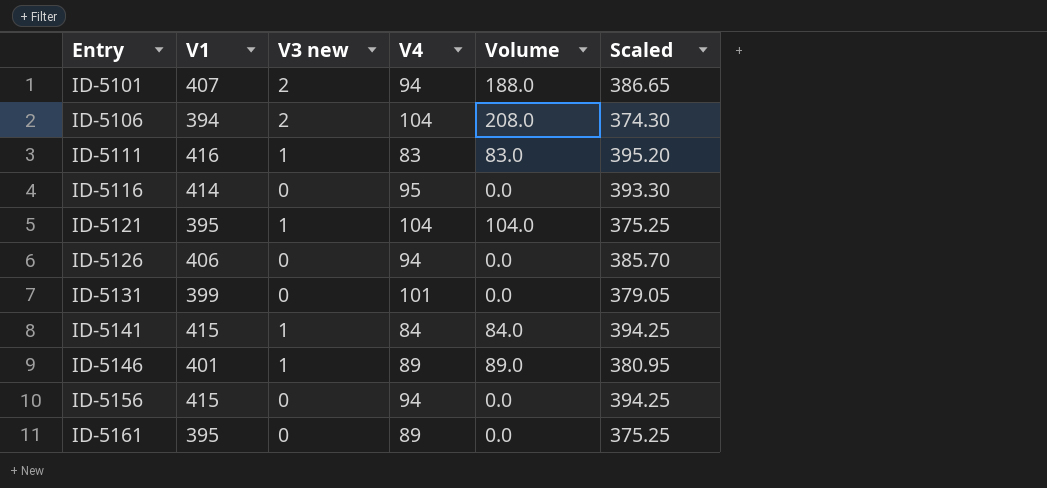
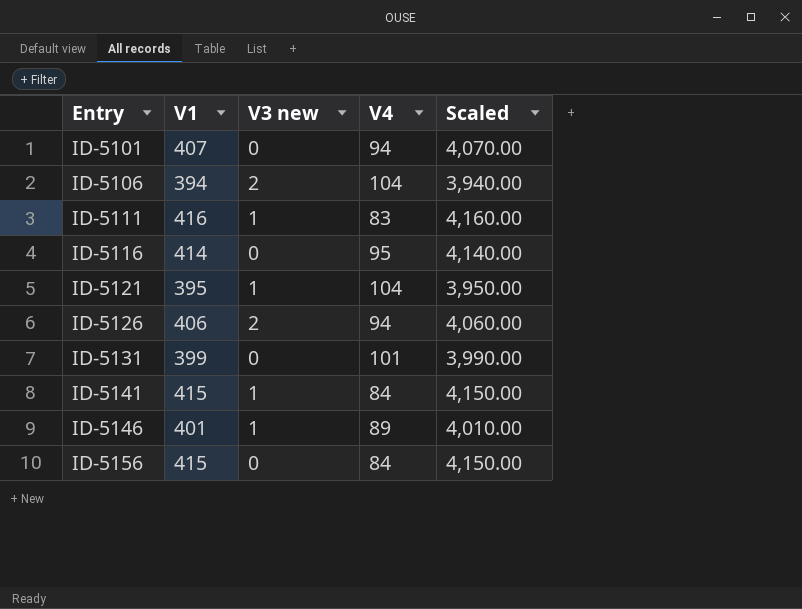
column Volume | formula: [V3 new] * [V4] -> none
column Scaled | formula: [V1] * 0.95 -> [V1] * 10
row ID-5161: 395 | 0 | 89 | 0.0 | 375.25 -> none
ID-5101 | V3 new: 2 -> 0
ID-5126 | V3 new: 0 -> 2
ID-5156 | V4: 94 -> 84

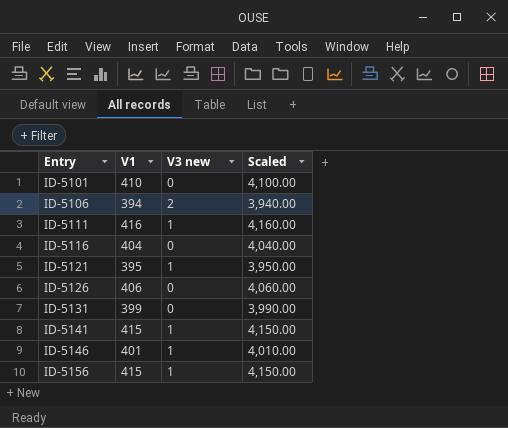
column V4 | position: 4 -> none
ID-5101 | V1: 407 -> 410
ID-5101 | Scaled: 4,070.00 -> 4,100.00
ID-5116 | V1: 414 -> 404
ID-5116 | Scaled: 4,140.00 -> 4,040.00
ID-5126 | V3 new: 2 -> 0
ID-5156 | V3 new: 0 -> 1

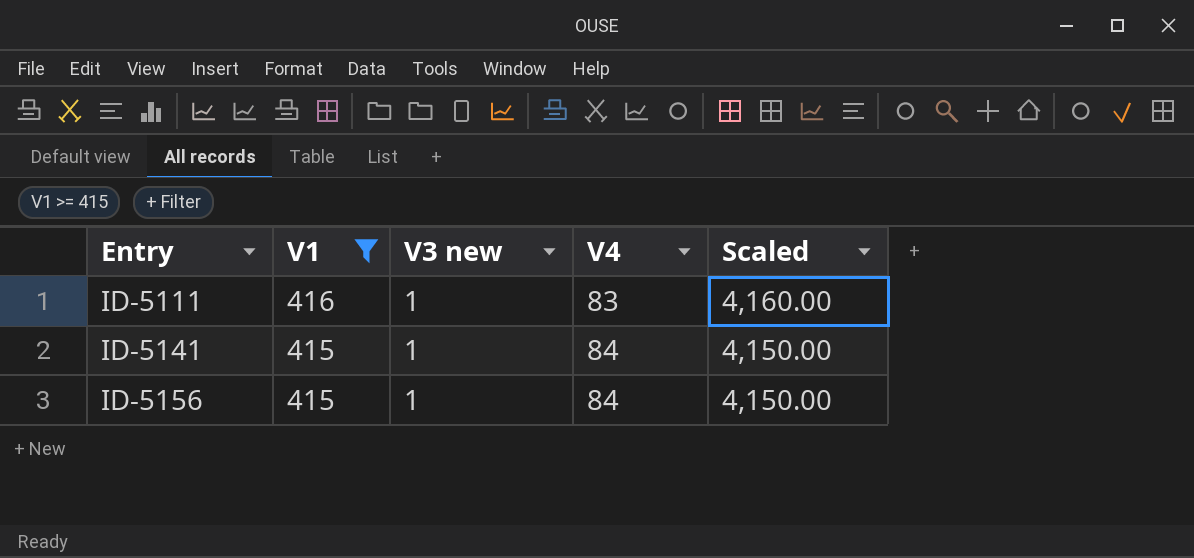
filter: none -> V1 >= 415
column V4 | position: none -> 4

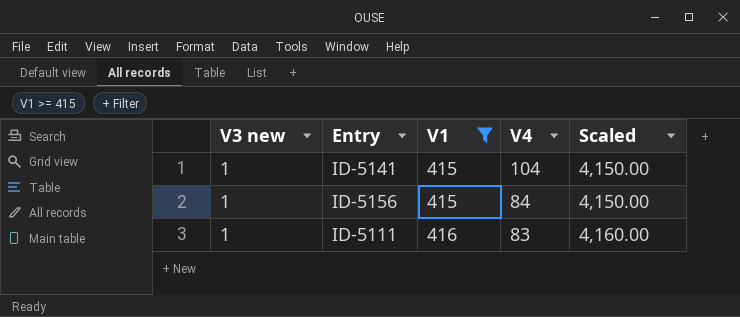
row order: Entry ascending -> V1 ascending
column V3 new | position: 3 -> 1
ID-5141 | V4: 84 -> 104

